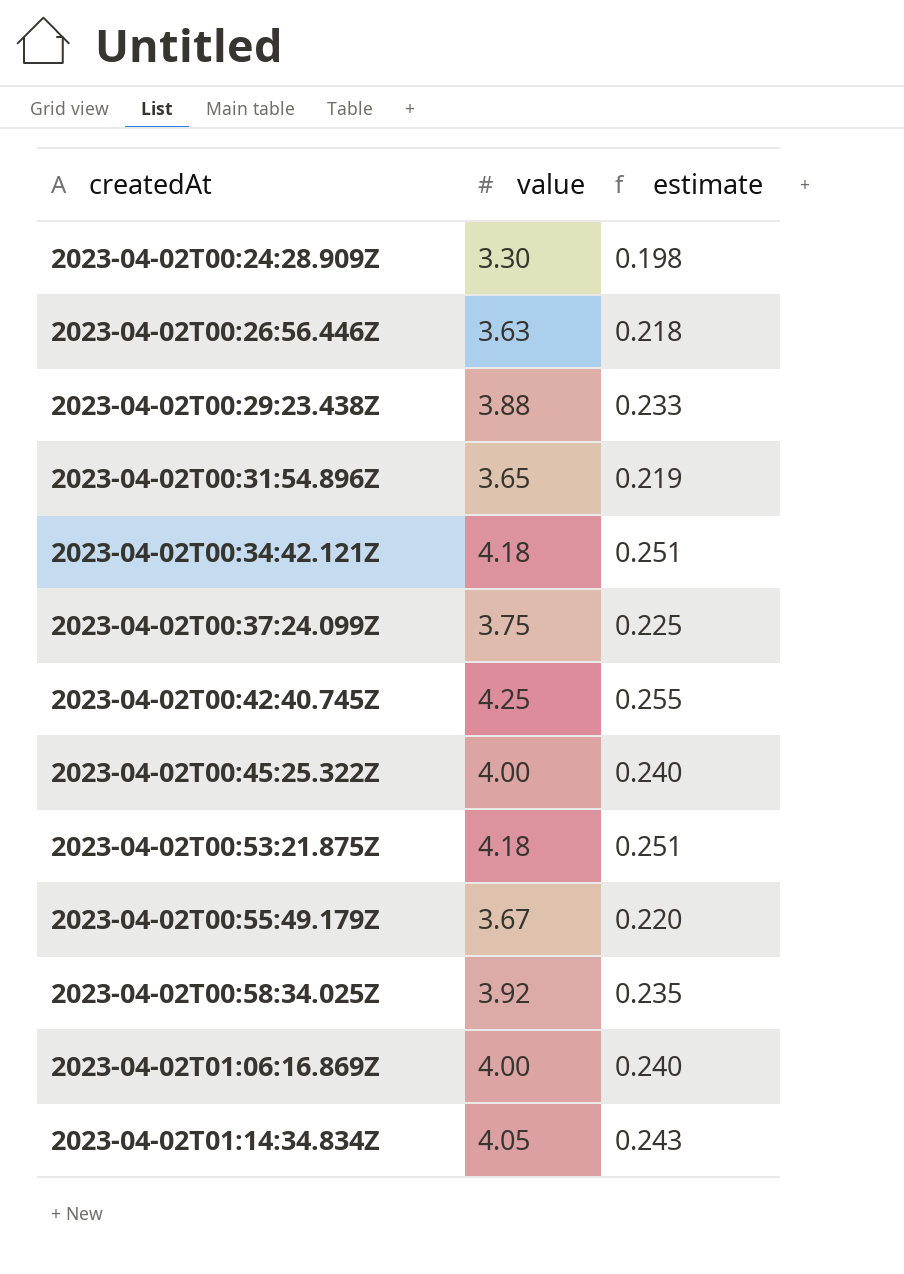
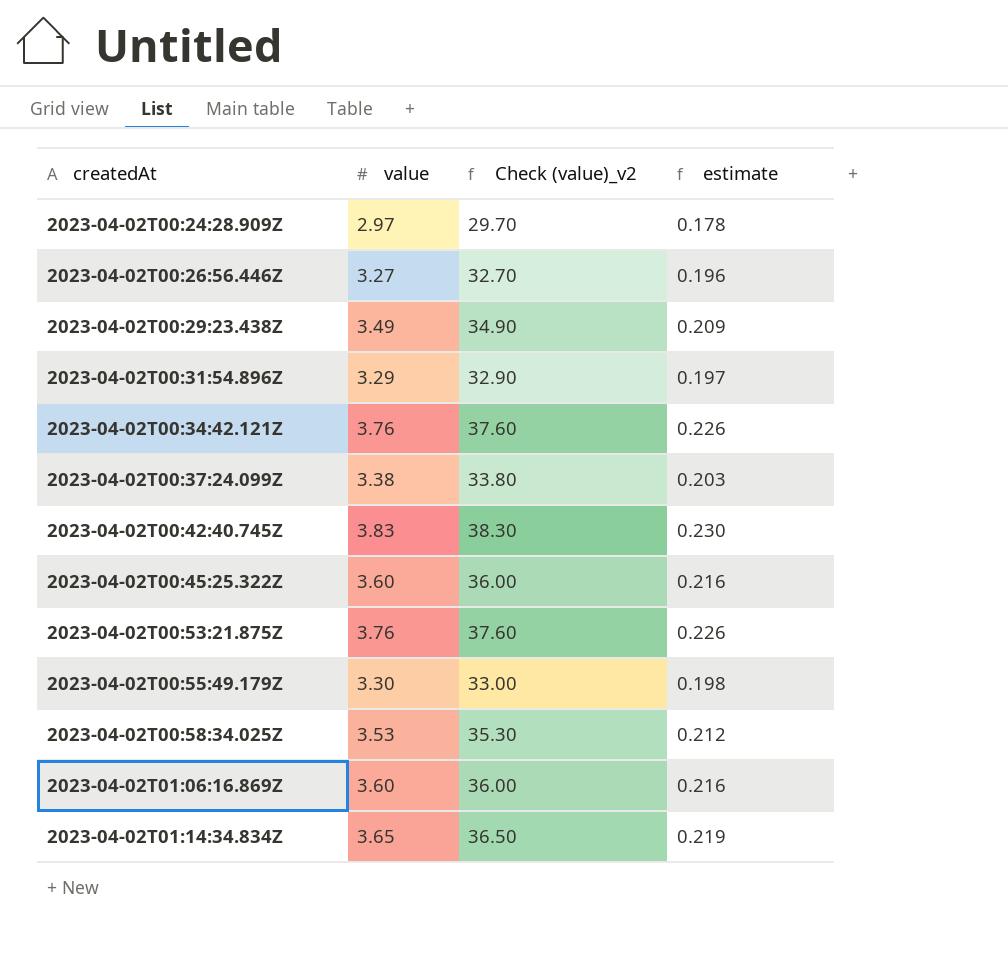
column Check (value)_v2 | formula: none -> [value] * 10
2023-04-02T00:24:28.909Z | value: 3.30 -> 2.97
2023-04-02T00:24:28.909Z | estimate: 0.198 -> 0.178
2023-04-02T00:26:56.446Z | value: 3.63 -> 3.27
2023-04-02T00:26:56.446Z | estimate: 0.218 -> 0.196
2023-04-02T00:29:23.438Z | value: 3.88 -> 3.49
2023-04-02T00:29:23.438Z | estimate: 0.233 -> 0.209
2023-04-02T00:31:54.896Z | value: 3.65 -> 3.29
2023-04-02T00:31:54.896Z | estimate: 0.219 -> 0.197
2023-04-02T00:34:42.121Z | value: 4.18 -> 3.76
2023-04-02T00:34:42.121Z | estimate: 0.251 -> 0.226
2023-04-02T00:37:24.099Z | value: 3.75 -> 3.38
2023-04-02T00:37:24.099Z | estimate: 0.225 -> 0.203
2023-04-02T00:42:40.745Z | value: 4.25 -> 3.83
2023-04-02T00:42:40.745Z | estimate: 0.255 -> 0.230
2023-04-02T00:45:25.322Z | value: 4.00 -> 3.60
2023-04-02T00:45:25.322Z | estimate: 0.240 -> 0.216
2023-04-02T00:53:21.875Z | value: 4.18 -> 3.76
2023-04-02T00:53:21.875Z | estimate: 0.251 -> 0.226
2023-04-02T00:55:49.179Z | value: 3.67 -> 3.30
2023-04-02T00:55:49.179Z | estimate: 0.220 -> 0.198
2023-04-02T00:58:34.025Z | value: 3.92 -> 3.53
2023-04-02T00:58:34.025Z | estimate: 0.235 -> 0.212
2023-04-02T01:06:16.869Z | value: 4.00 -> 3.60
2023-04-02T01:06:16.869Z | estimate: 0.240 -> 0.216
2023-04-02T01:14:34.834Z | value: 4.05 -> 3.65
2023-04-02T01:14:34.834Z | estimate: 0.243 -> 0.219

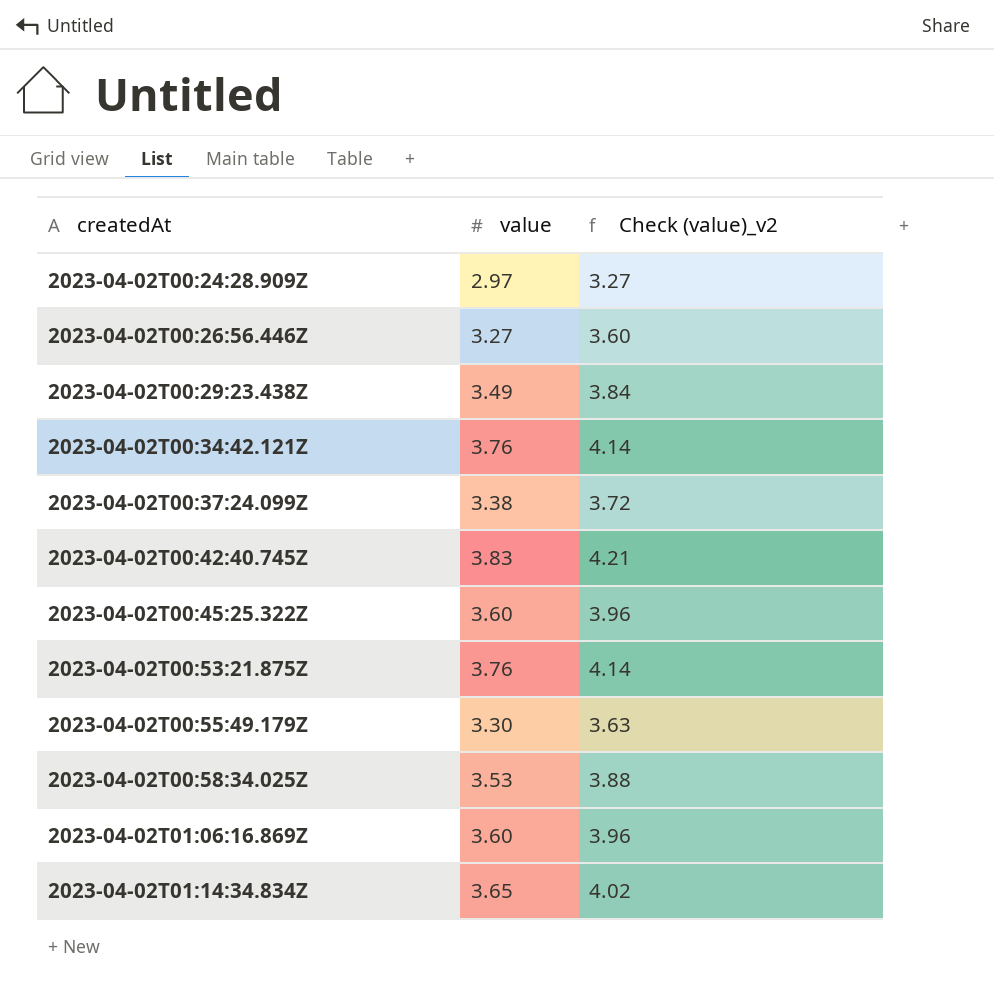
column estimate | formula: [value] * 0.06 -> none
column Check (value)_v2 | formula: [value] * 10 -> [value] * 1.1
row 2023-04-02T00:31:54.896Z: 3.29 | 32.90 | 0.197 -> none

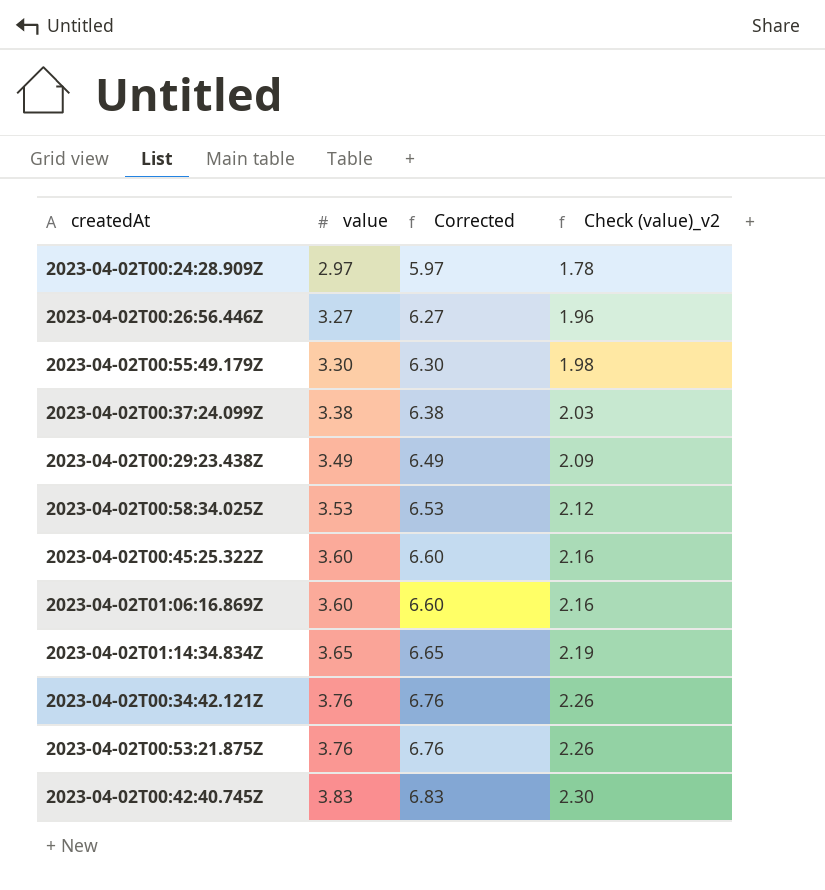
row order: createdAt ascending -> value ascending
column Corrected | formula: none -> [value] + 3
column Check (value)_v2 | formula: [value] * 1.1 -> [value] * 0.6

